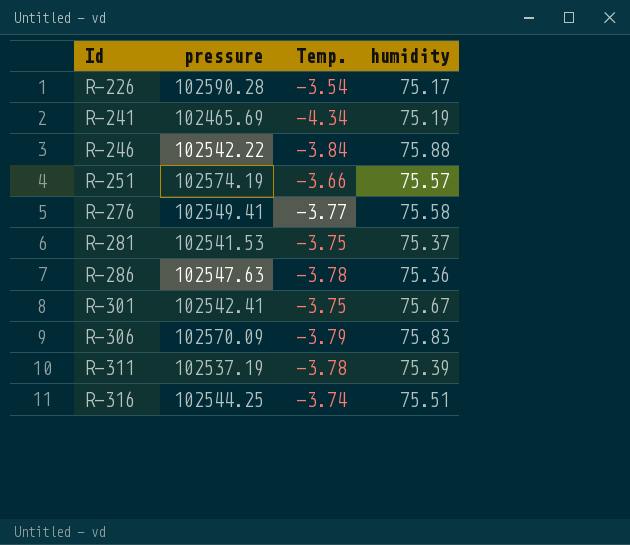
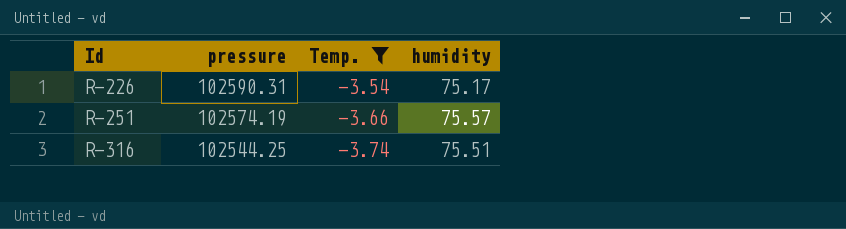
filter: none -> Temp. >= -3.74
R-226 | pressure: 102590.28 -> 102590.31

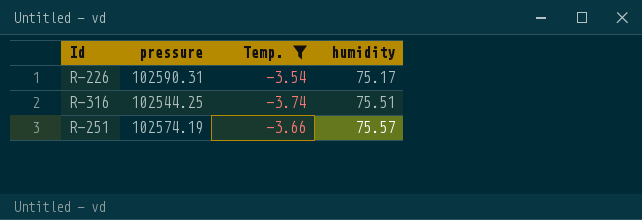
row order: Id ascending -> humidity ascending

